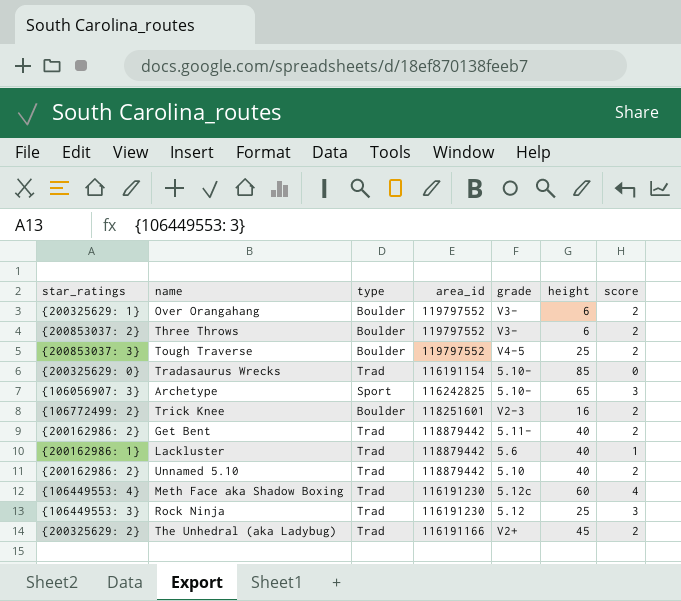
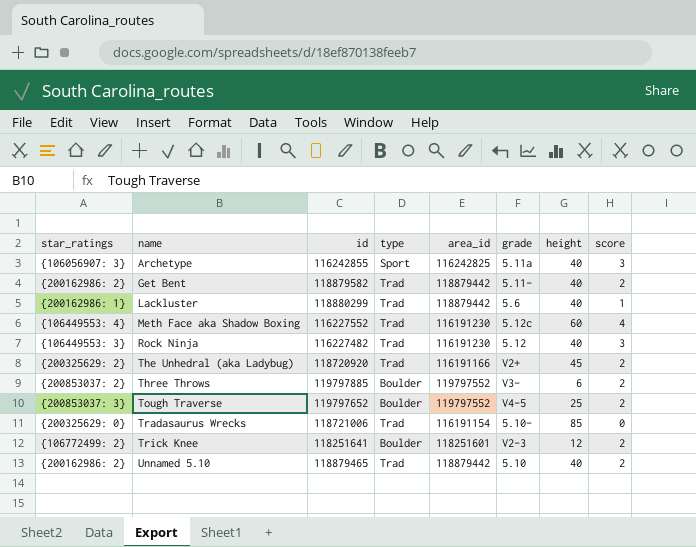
row order: none -> name ascending
column id | position: none -> 3
row Over Orangahang: {200325629: 1} | Boulder | 119797552 | V3- | 6 | 2 -> none
Archetype | grade: 5.10- -> 5.11a
Archetype | height: 65 -> 40
Rock Ninja | height: 25 -> 40
Trick Knee | height: 16 -> 12

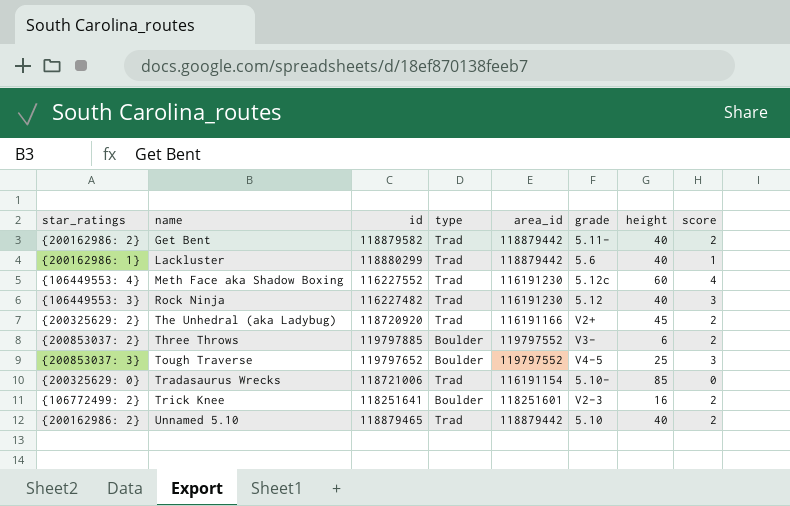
row Archetype: {106056907: 3} | 116242855 | Sport | 116242825 | 5.11a | 40 | 3 -> none
Tough Traverse | score: 2 -> 3
Trick Knee | height: 12 -> 16

